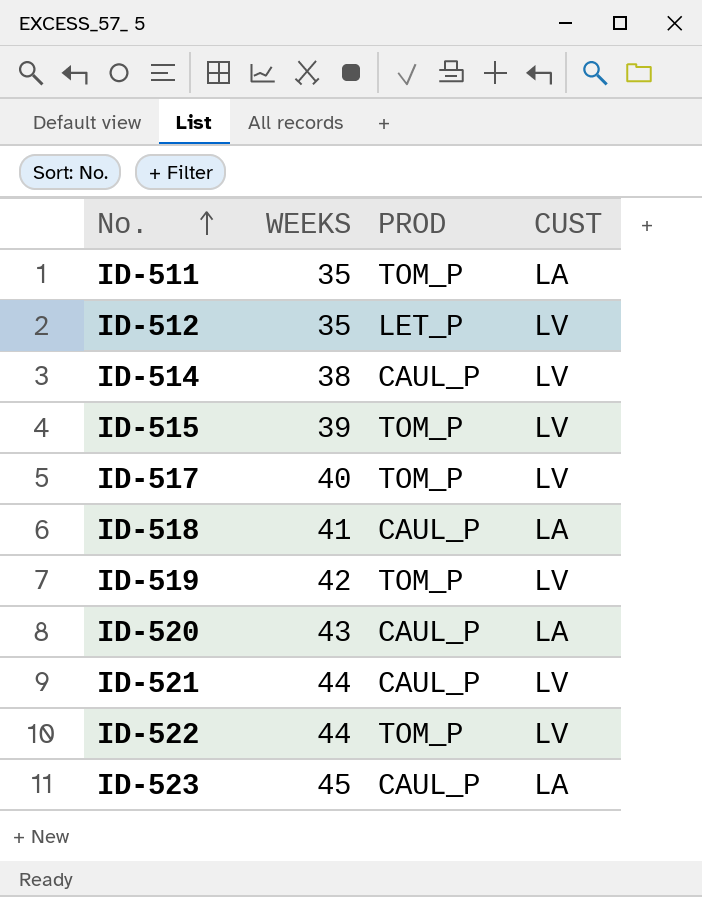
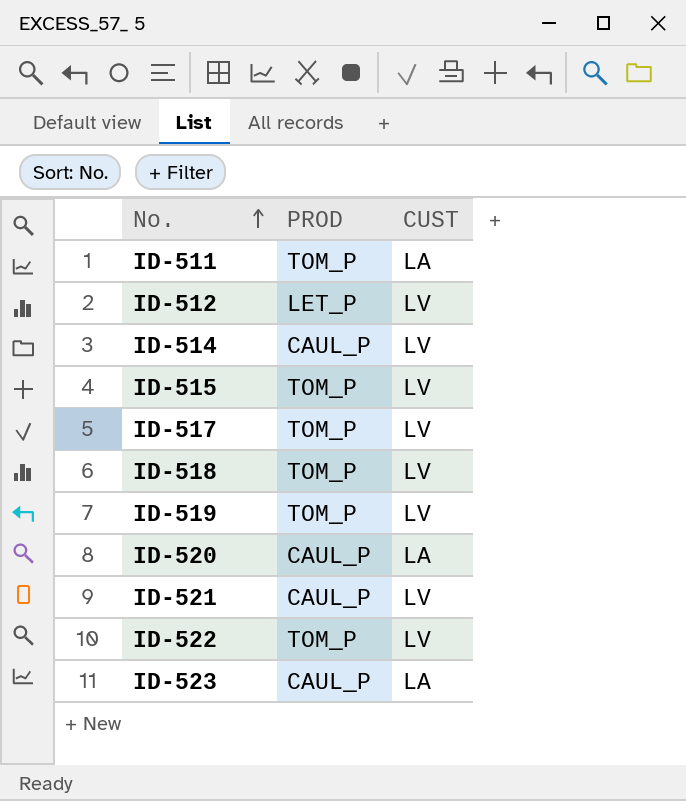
column WEEKS | position: 2 -> none
ID-518 | PROD: CAUL_P -> TOM_P
ID-518 | CUST: LA -> LV

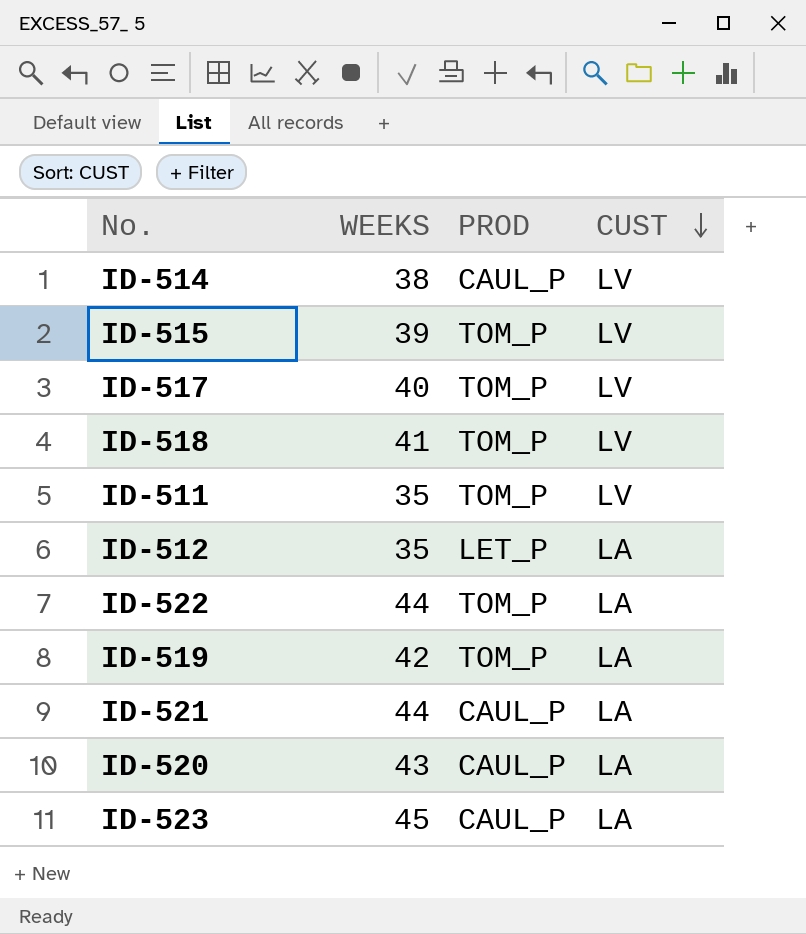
row order: No. ascending -> CUST descending
column WEEKS | position: none -> 2
ID-511 | CUST: LA -> LV
ID-512 | CUST: LV -> LA
ID-522 | CUST: LV -> LA
ID-519 | CUST: LV -> LA
ID-521 | CUST: LV -> LA

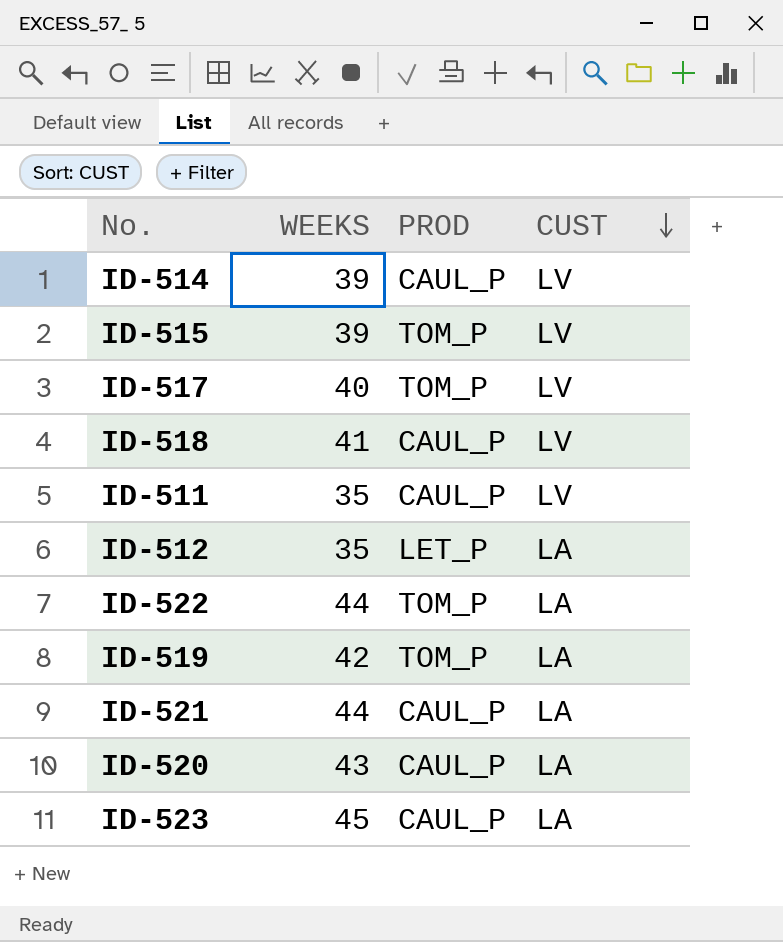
ID-514 | WEEKS: 38 -> 39
ID-518 | PROD: TOM_P -> CAUL_P
ID-511 | PROD: TOM_P -> CAUL_P

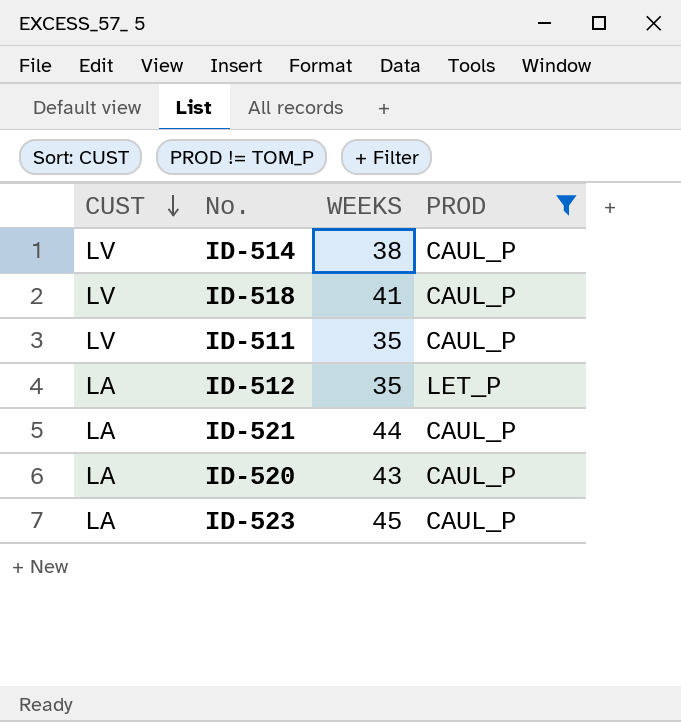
filter: none -> PROD != TOM_P
column CUST | position: 4 -> 1
ID-514 | WEEKS: 39 -> 38

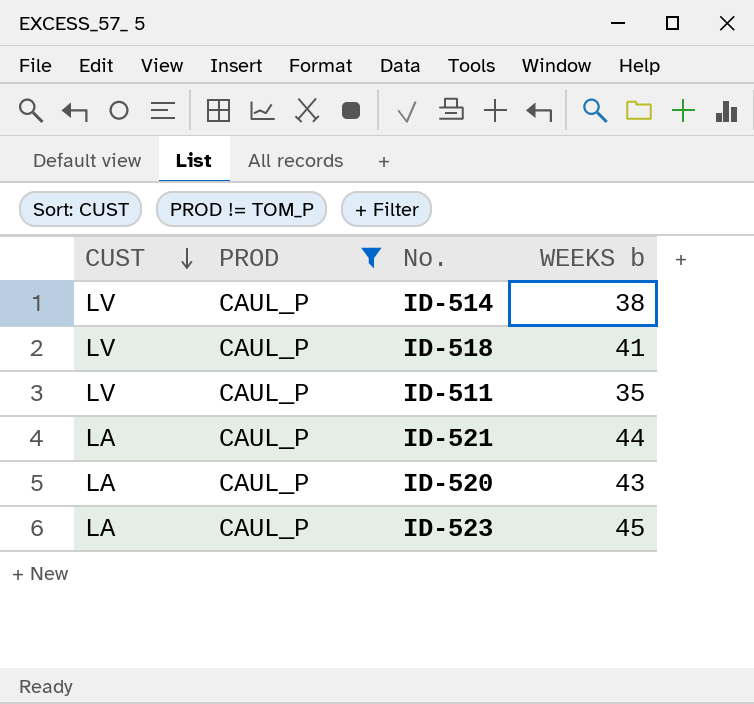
column PROD | position: 4 -> 2
column name: WEEKS -> WEEKS b
row ID-512: LA | 35 | LET_P -> none

